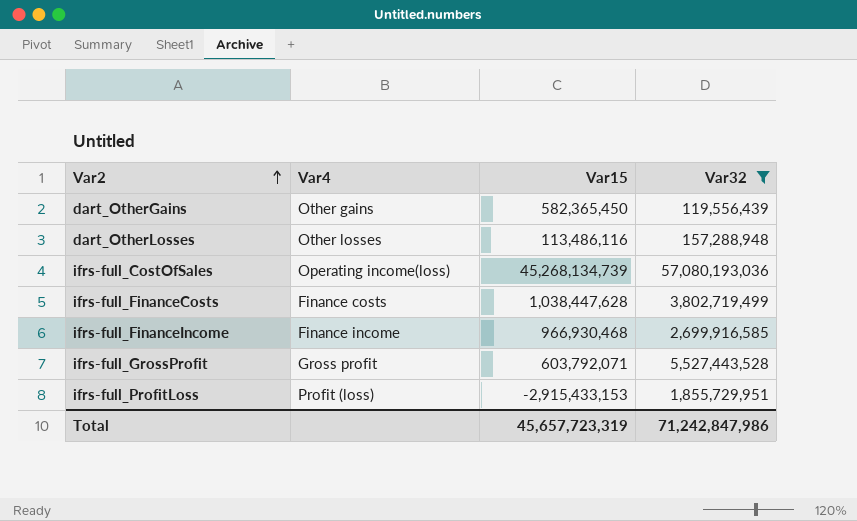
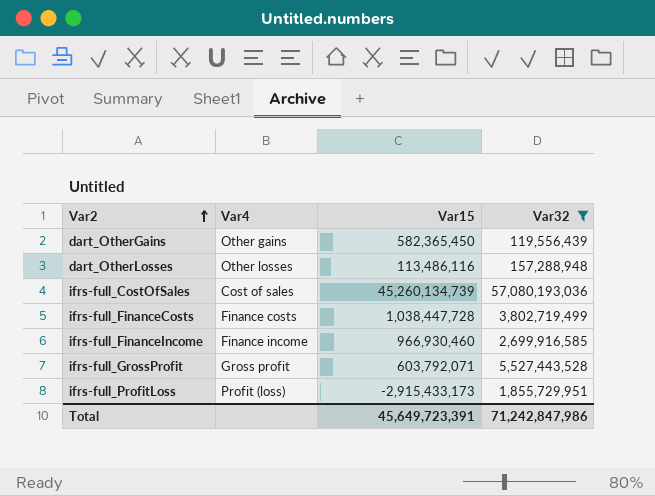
ifrs-full_CostOfSales | Var4: Operating income(loss) -> Cost of sales
ifrs-full_CostOfSales | Var15: 45,268,134,739 -> 45,260,134,739
ifrs-full_FinanceCosts | Var15: 1,038,447,628 -> 1,038,447,728
ifrs-full_FinanceIncome | Var15: 966,930,468 -> 966,930,460
ifrs-full_ProfitLoss | Var15: -2,915,433,153 -> -2,915,433,173
Total | Var15: 45,657,723,319 -> 45,649,723,391

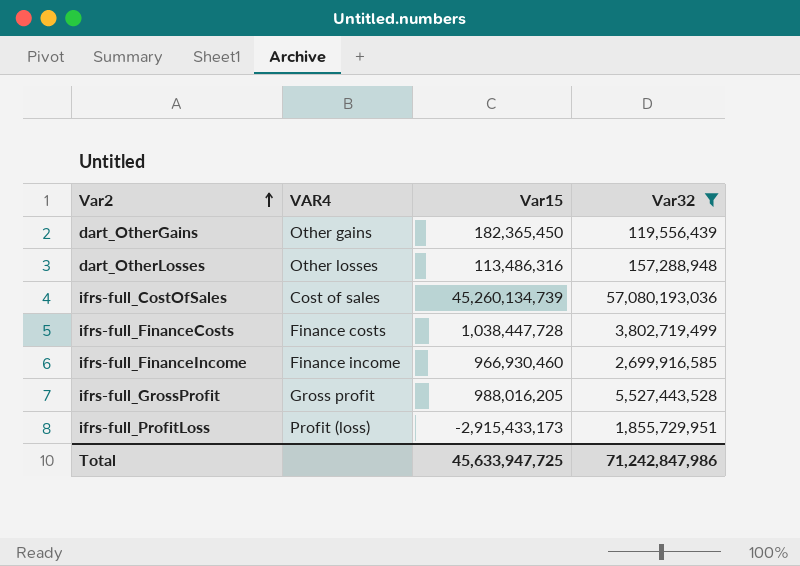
column name: Var4 -> VAR4
dart_OtherGains | Var15: 582,365,450 -> 182,365,450
dart_OtherLosses | Var15: 113,486,116 -> 113,486,316
ifrs-full_GrossProfit | Var15: 603,792,071 -> 988,016,205
Total | Var15: 45,649,723,391 -> 45,633,947,725

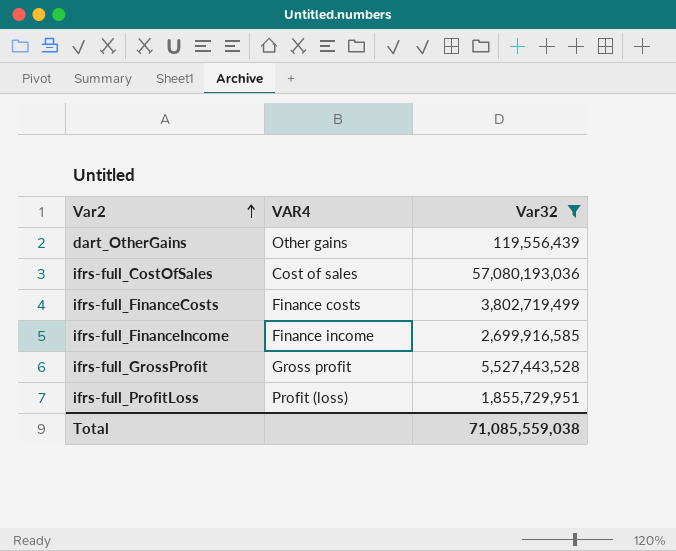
column Var15 | position: 3 -> none
row dart_OtherLosses: Other losses | 113,486,316 | 157,288,948 -> none
Total | Var32: 71,242,847,986 -> 71,085,559,038

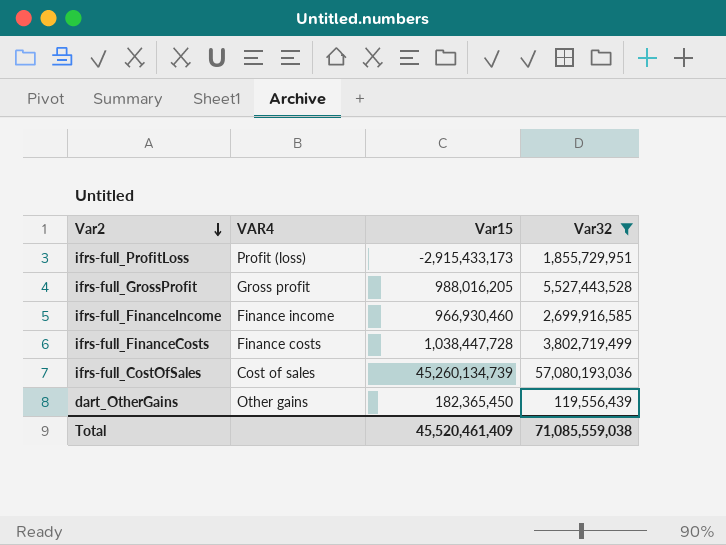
row order: Var2 ascending -> Var2 descending
column Var15 | position: none -> 3

